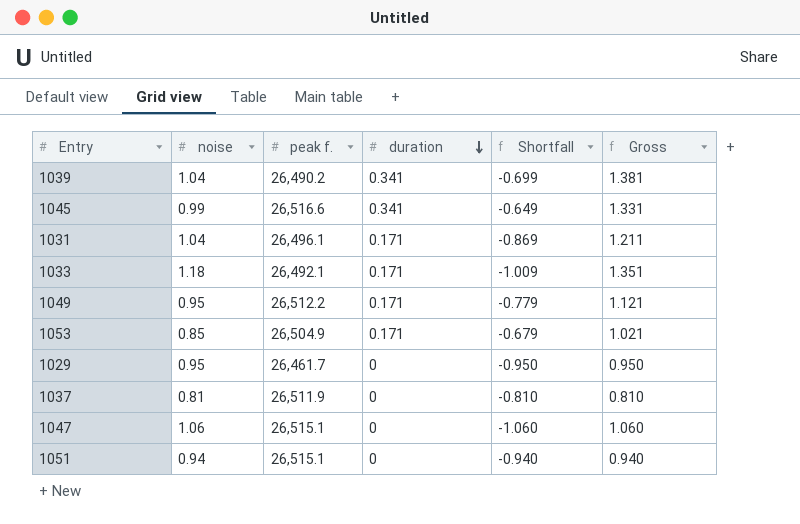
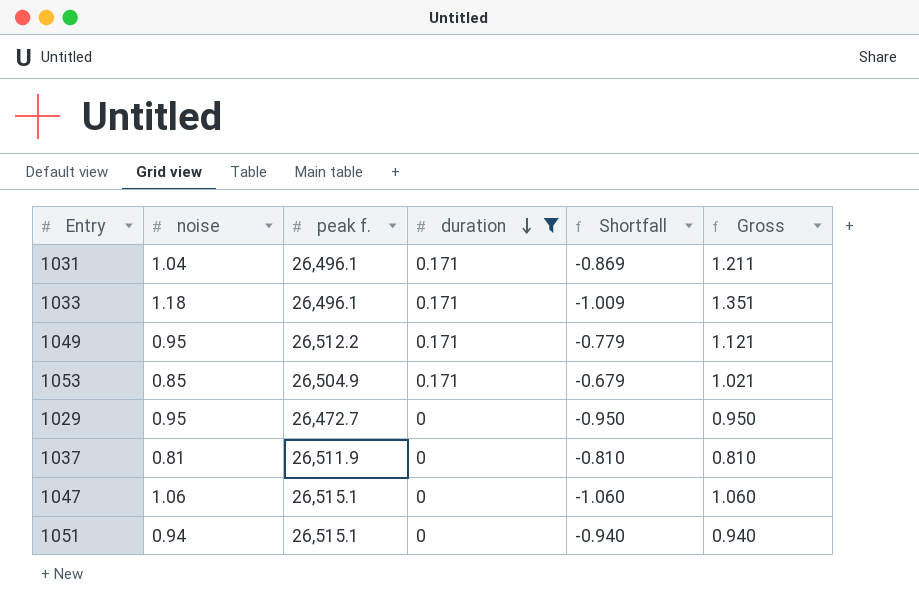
filter: none -> duration != 0.341
1033 | peak f.: 26,492.1 -> 26,496.1
1029 | peak f.: 26,461.7 -> 26,472.7

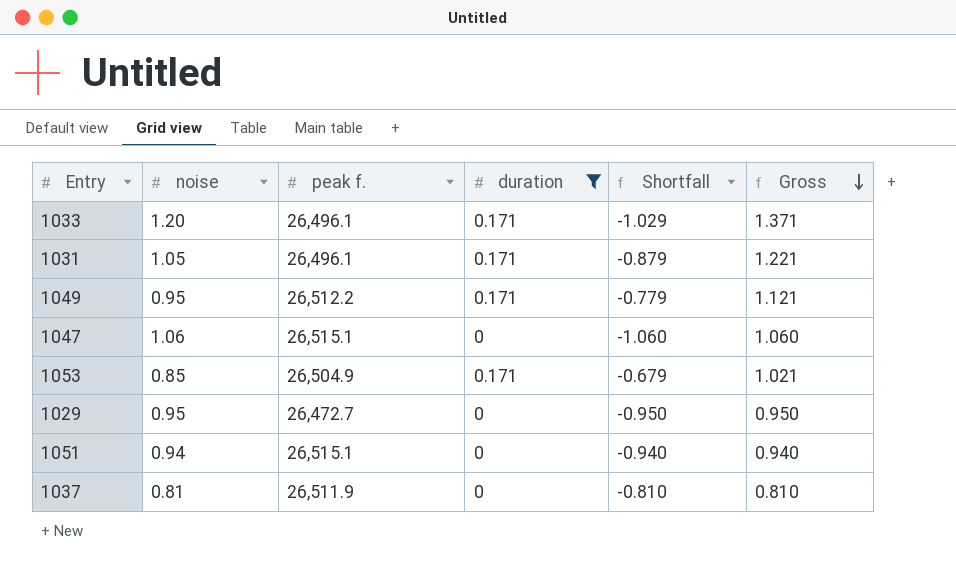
row order: duration descending -> Gross descending
1033 | noise: 1.18 -> 1.20
1033 | Shortfall: -1.009 -> -1.029
1033 | Gross: 1.351 -> 1.371
1031 | noise: 1.04 -> 1.05
1031 | Shortfall: -0.869 -> -0.879
1031 | Gross: 1.211 -> 1.221

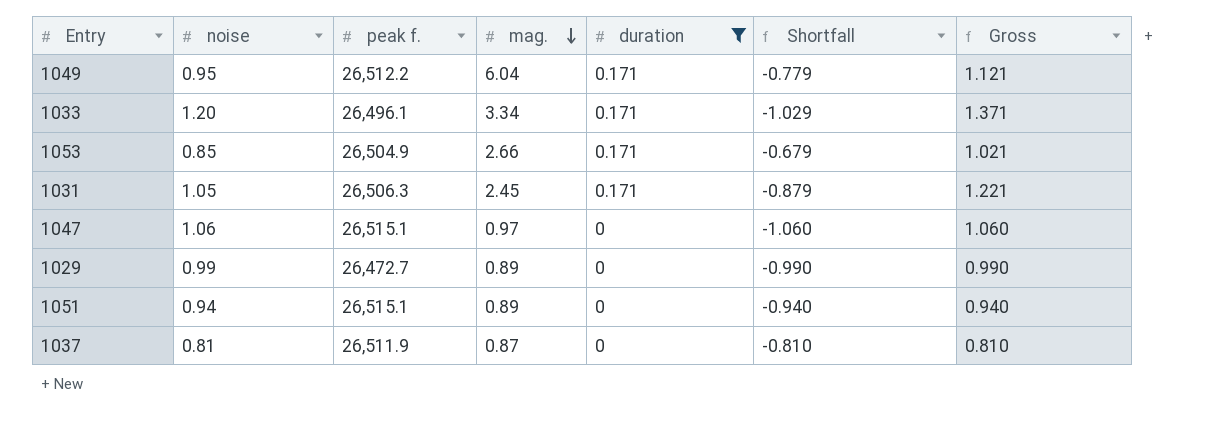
row order: Gross descending -> mag. descending
column mag. | position: none -> 4
1031 | peak f.: 26,496.1 -> 26,506.3
1029 | noise: 0.95 -> 0.99
1029 | Shortfall: -0.950 -> -0.990
1029 | Gross: 0.950 -> 0.990

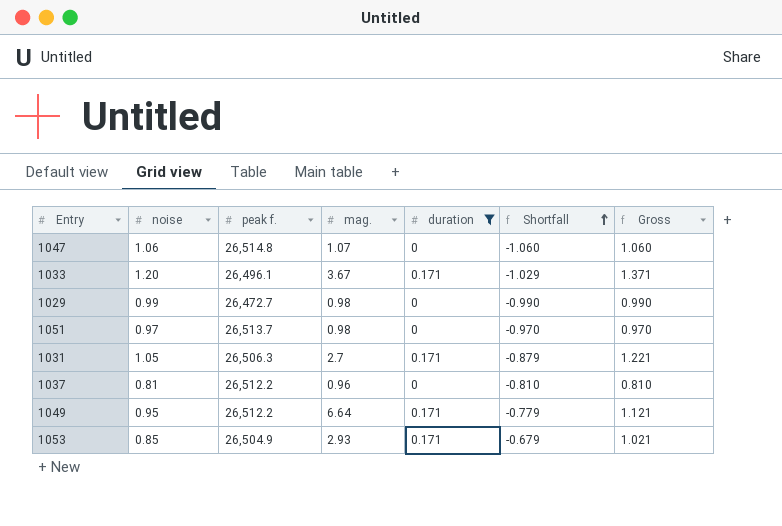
row order: mag. descending -> Shortfall ascending
1047 | peak f.: 26,515.1 -> 26,514.8
1047 | mag.: 0.97 -> 1.07
1033 | mag.: 3.34 -> 3.67
1029 | mag.: 0.89 -> 0.98
1051 | noise: 0.94 -> 0.97
1051 | peak f.: 26,515.1 -> 26,513.7
1051 | mag.: 0.89 -> 0.98
1051 | Shortfall: -0.940 -> -0.970
1051 | Gross: 0.940 -> 0.970
1031 | mag.: 2.45 -> 2.7
1037 | peak f.: 26,511.9 -> 26,512.2
1037 | mag.: 0.87 -> 0.96
1049 | mag.: 6.04 -> 6.64
1053 | mag.: 2.66 -> 2.93

